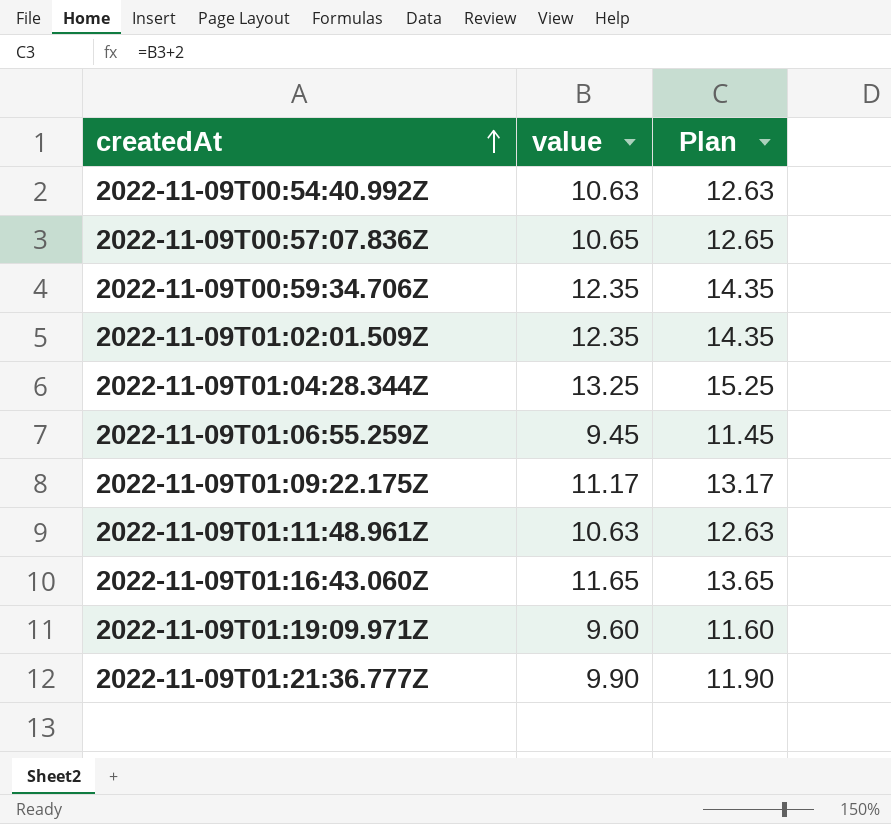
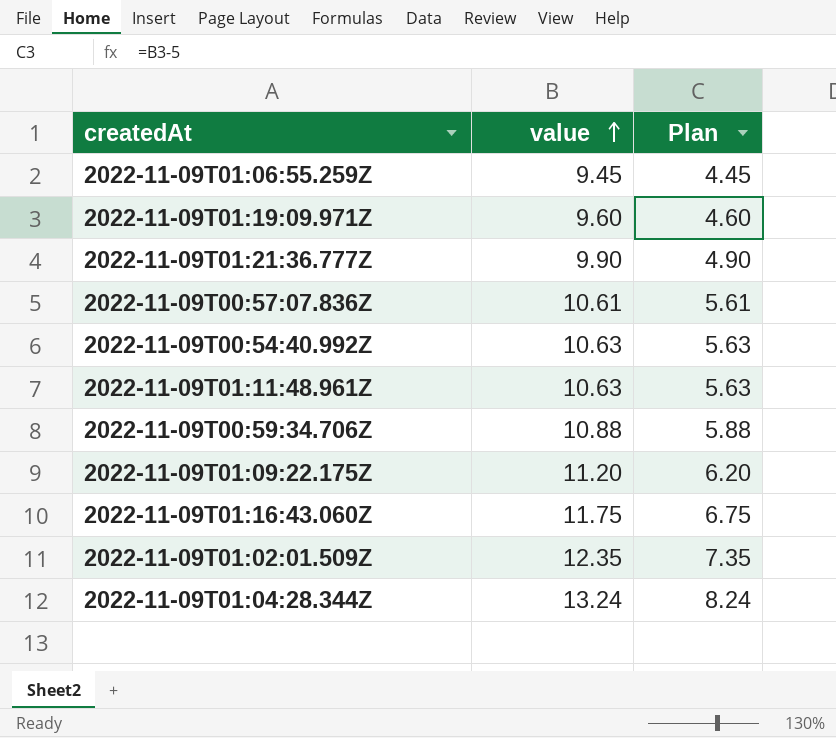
row order: createdAt ascending -> value ascending
column Plan | formula: [value] + 2 -> [value] - 5
2022-11-09T00:57:07.836Z | value: 10.65 -> 10.61
2022-11-09T00:59:34.706Z | value: 12.35 -> 10.88
2022-11-09T01:09:22.175Z | value: 11.17 -> 11.20
2022-11-09T01:16:43.060Z | value: 11.65 -> 11.75
2022-11-09T01:04:28.344Z | value: 13.25 -> 13.24

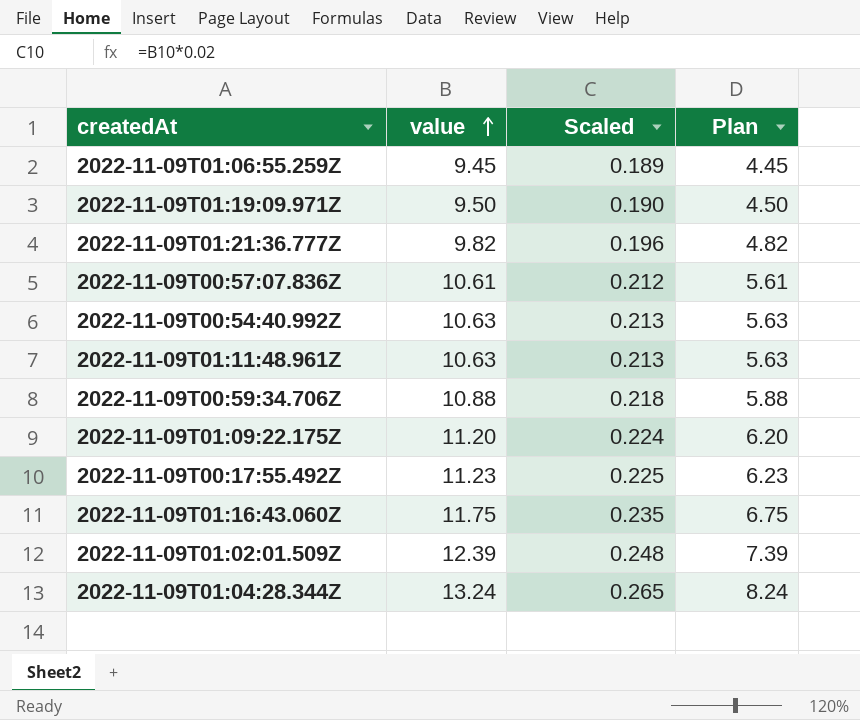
column Scaled | formula: none -> [value] * 0.02
2022-11-09T01:19:09.971Z | value: 9.60 -> 9.50
2022-11-09T01:19:09.971Z | Plan: 4.60 -> 4.50
2022-11-09T01:21:36.777Z | value: 9.90 -> 9.82
2022-11-09T01:21:36.777Z | Plan: 4.90 -> 4.82
row 2022-11-09T00:17:55.492Z: none -> 11.23 | 0.225 | 6.23
2022-11-09T01:02:01.509Z | value: 12.35 -> 12.39
2022-11-09T01:02:01.509Z | Plan: 7.35 -> 7.39

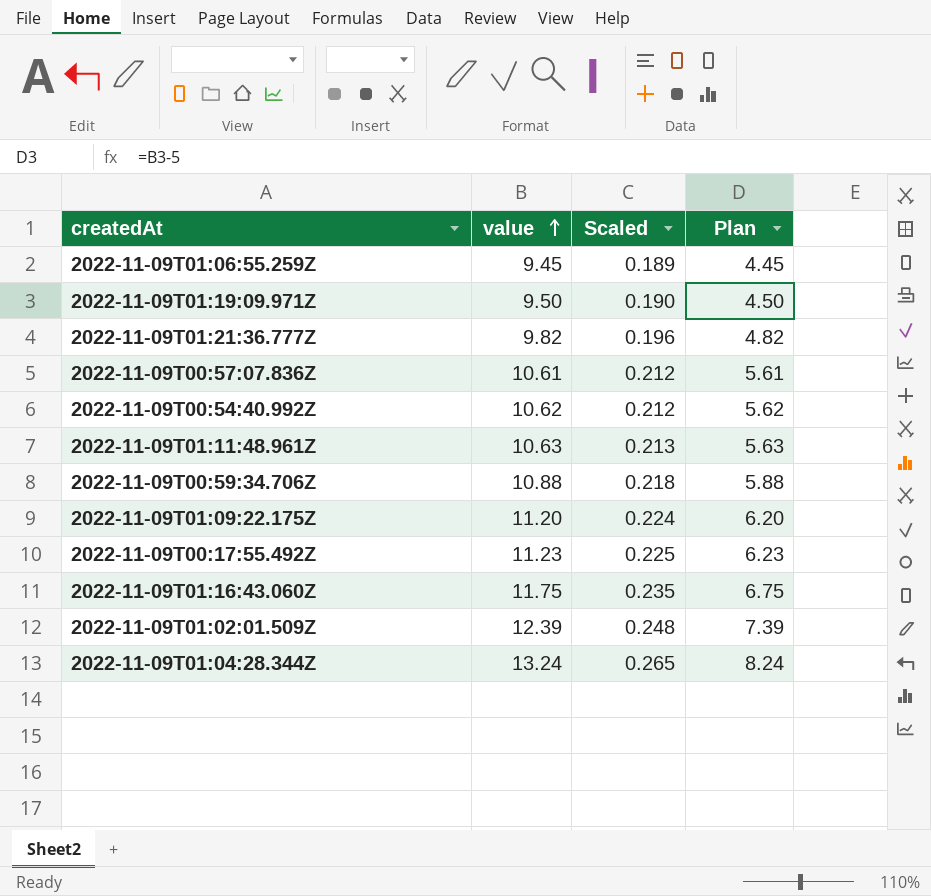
2022-11-09T00:54:40.992Z | value: 10.63 -> 10.62
2022-11-09T00:54:40.992Z | Scaled: 0.213 -> 0.212
2022-11-09T00:54:40.992Z | Plan: 5.63 -> 5.62

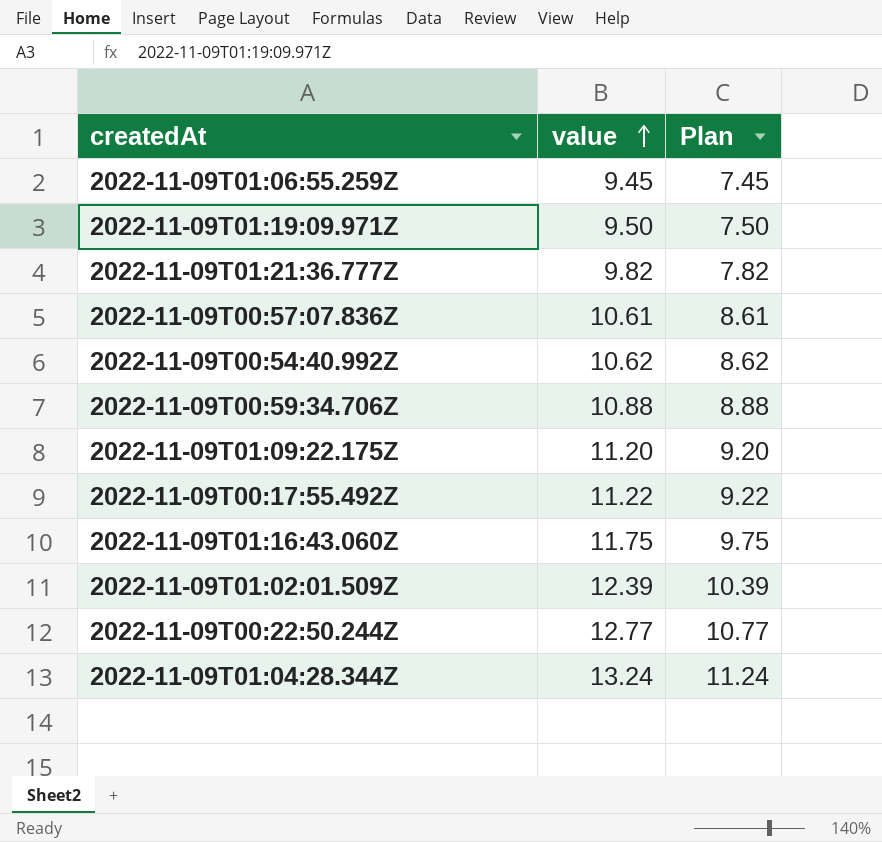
column Scaled | formula: [value] * 0.02 -> none
column Plan | formula: [value] - 5 -> [value] - 2
row 2022-11-09T01:11:48.961Z: 10.63 | 0.213 | 5.63 -> none
2022-11-09T00:17:55.492Z | value: 11.23 -> 11.22
row 2022-11-09T00:22:50.244Z: none -> 12.77 | 10.77

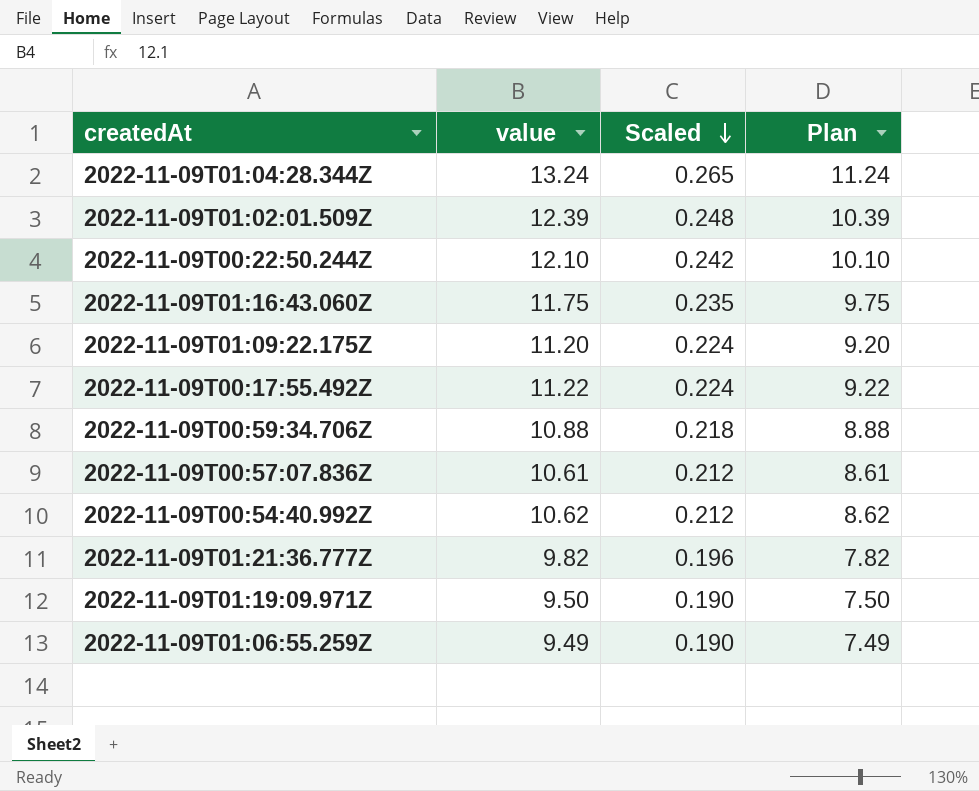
row order: value ascending -> Scaled descending
column Scaled | formula: none -> [value] * 0.02
2022-11-09T00:22:50.244Z | value: 12.77 -> 12.10
2022-11-09T00:22:50.244Z | Plan: 10.77 -> 10.10
2022-11-09T01:06:55.259Z | value: 9.45 -> 9.49
2022-11-09T01:06:55.259Z | Plan: 7.45 -> 7.49

